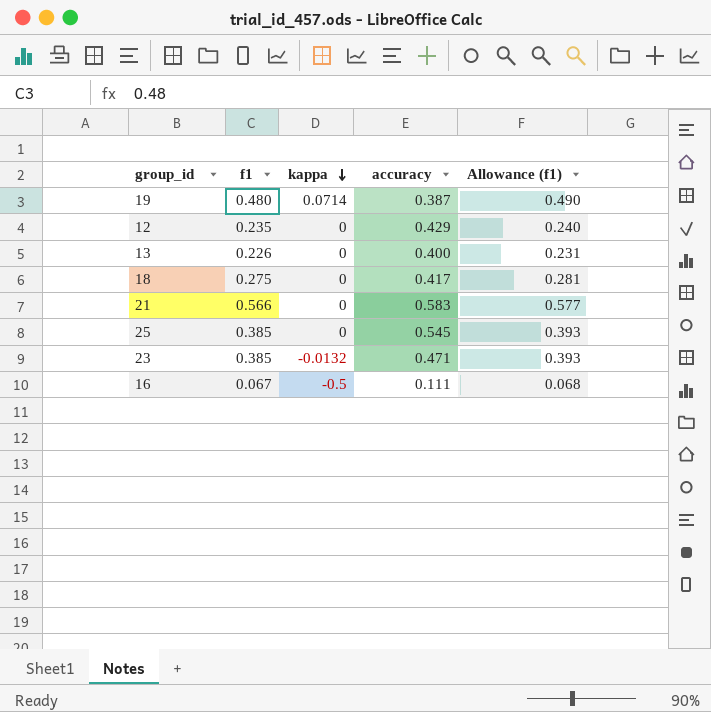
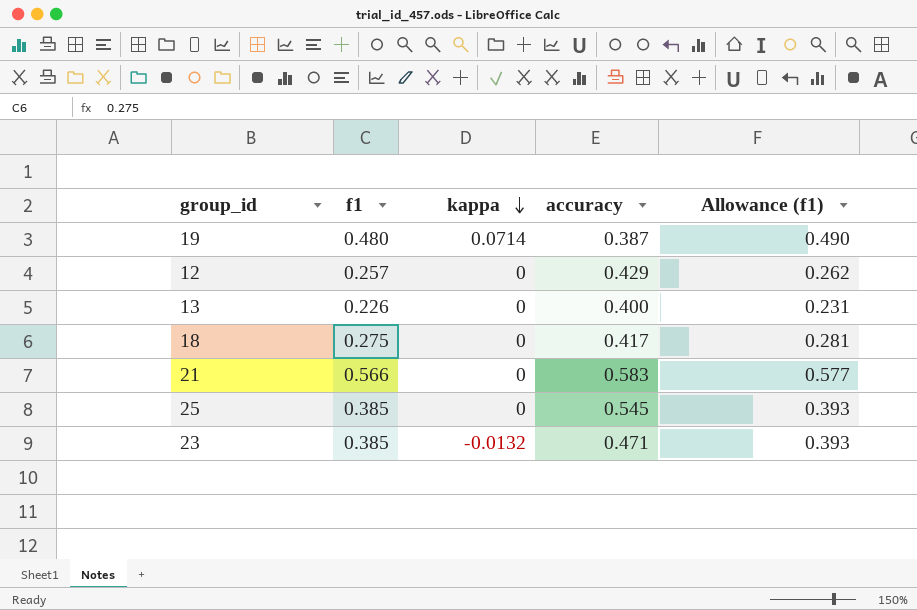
row 16: 0.067 | -0.5 | 0.111 | 0.068 -> none
12 | f1: 0.235 -> 0.257
12 | Allowance (f1): 0.240 -> 0.262

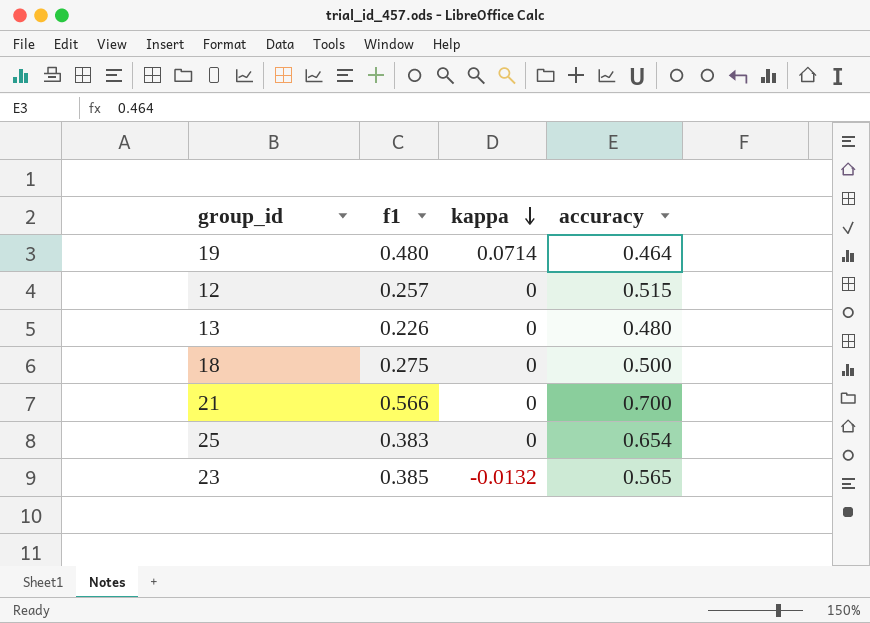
column Allowance (f1) | formula: [f1] * 1.02 -> none
19 | accuracy: 0.387 -> 0.464
12 | accuracy: 0.429 -> 0.515
13 | accuracy: 0.400 -> 0.480
18 | accuracy: 0.417 -> 0.500
21 | accuracy: 0.583 -> 0.700
25 | f1: 0.385 -> 0.383
25 | accuracy: 0.545 -> 0.654
23 | accuracy: 0.471 -> 0.565

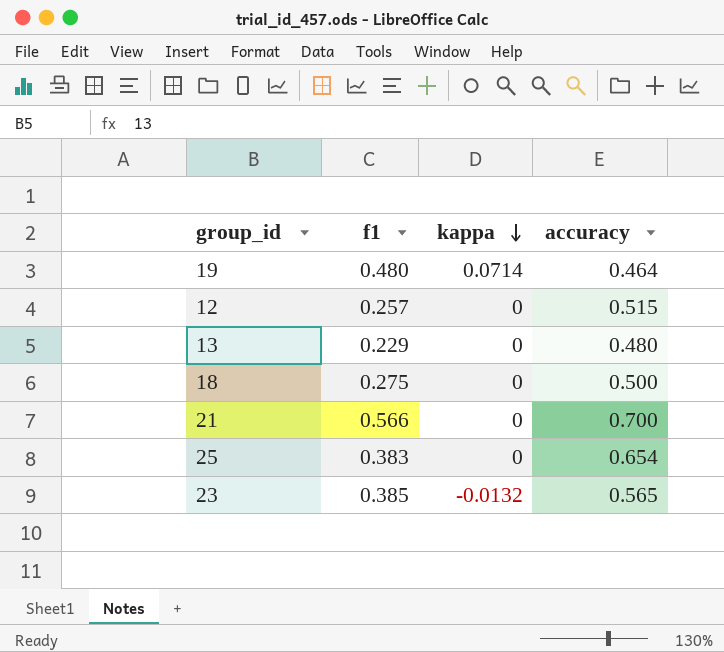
13 | f1: 0.226 -> 0.229

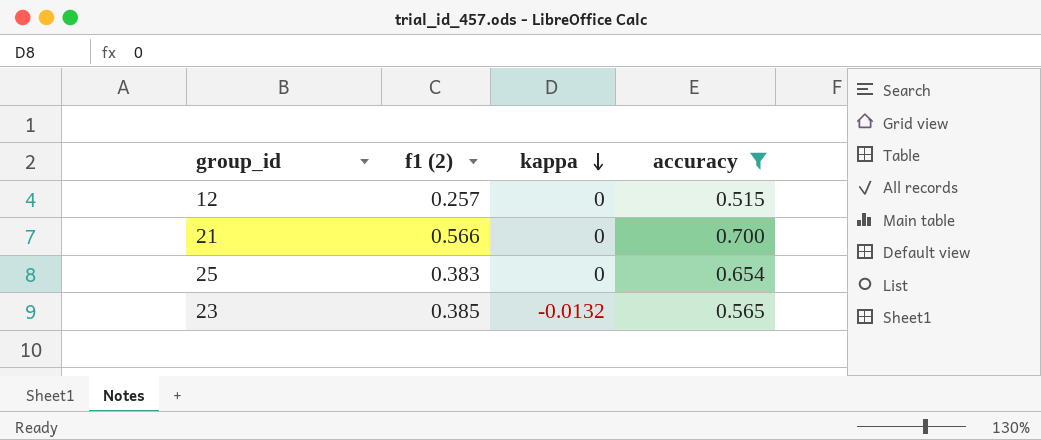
filter: none -> accuracy >= 0.515
column name: f1 -> f1 (2)

